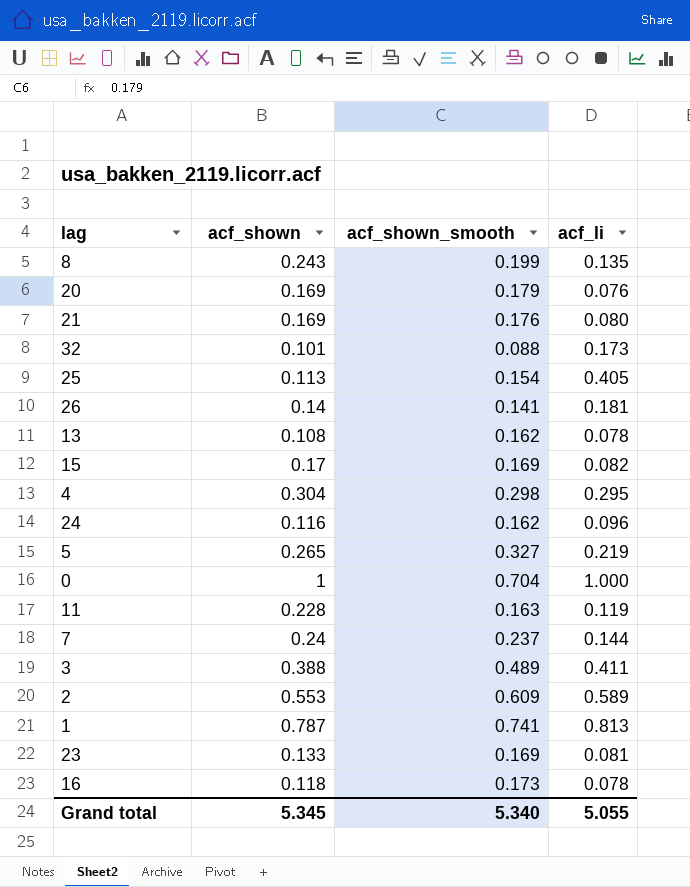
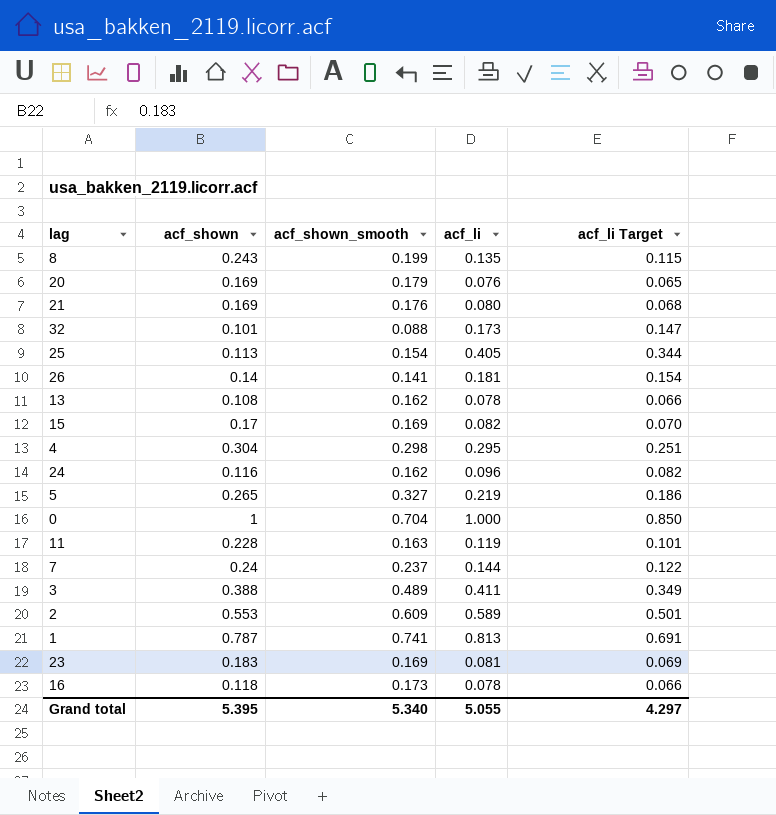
column acf_li Target | formula: none -> [acf_li] * 0.85
23 | acf_shown: 0.133 -> 0.183
Grand total | acf_shown: 5.345 -> 5.395

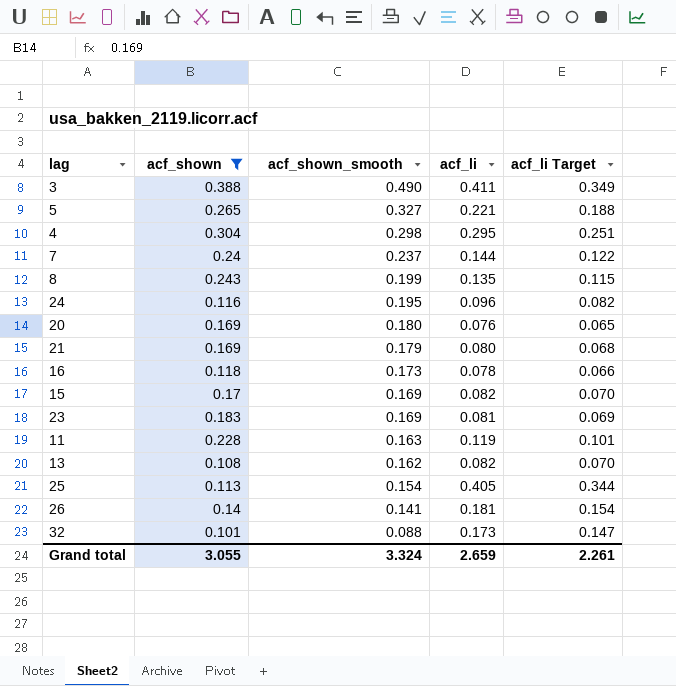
filter: none -> acf_shown <= 0.388
row order: none -> acf_shown_smooth descending
3 | acf_shown_smooth: 0.489 -> 0.490
5 | acf_li: 0.219 -> 0.221
5 | acf_li Target: 0.186 -> 0.188
24 | acf_shown_smooth: 0.162 -> 0.195
20 | acf_shown_smooth: 0.179 -> 0.180
21 | acf_shown_smooth: 0.176 -> 0.179
13 | acf_li: 0.078 -> 0.082
13 | acf_li Target: 0.066 -> 0.070
Grand total | acf_shown: 5.395 -> 3.055
Grand total | acf_shown_smooth: 5.340 -> 3.324
Grand total | acf_li: 5.055 -> 2.659
Grand total | acf_li Target: 4.297 -> 2.261

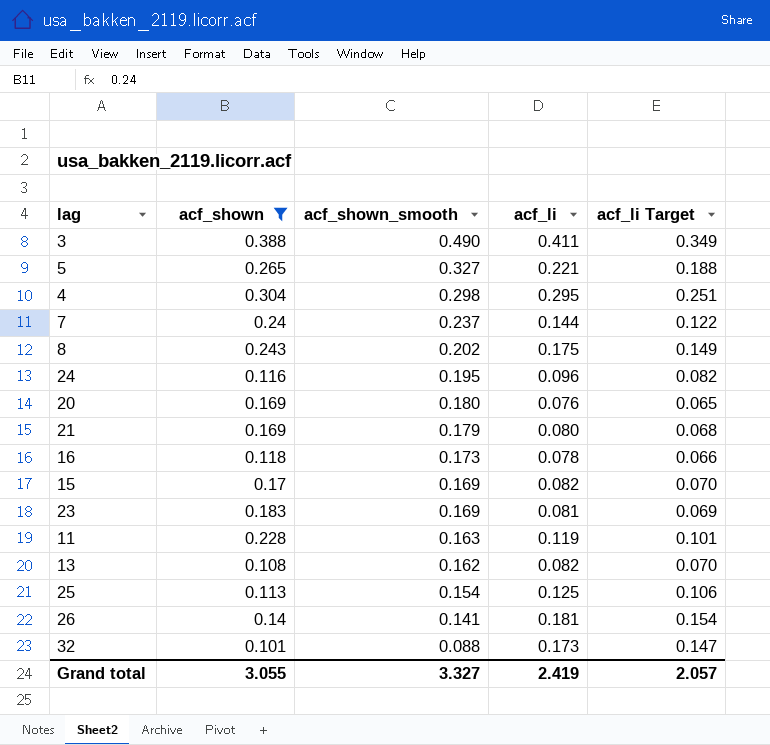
8 | acf_shown_smooth: 0.199 -> 0.202
8 | acf_li: 0.135 -> 0.175
8 | acf_li Target: 0.115 -> 0.149
25 | acf_li: 0.405 -> 0.125
25 | acf_li Target: 0.344 -> 0.106
Grand total | acf_shown_smooth: 3.324 -> 3.327
Grand total | acf_li: 2.659 -> 2.419
Grand total | acf_li Target: 2.261 -> 2.057

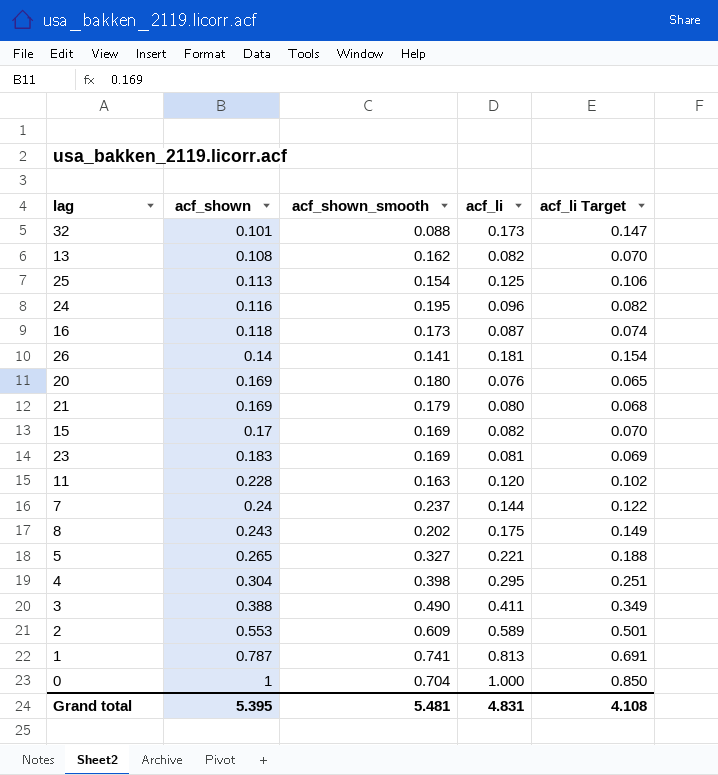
filter: acf_shown <= 0.388 -> none
row order: acf_shown_smooth descending -> acf_shown ascending
16 | acf_li: 0.078 -> 0.087
16 | acf_li Target: 0.066 -> 0.074
11 | acf_li: 0.119 -> 0.120
11 | acf_li Target: 0.101 -> 0.102
4 | acf_shown_smooth: 0.298 -> 0.398
Grand total | acf_shown: 3.055 -> 5.395
Grand total | acf_shown_smooth: 3.327 -> 5.481
Grand total | acf_li: 2.419 -> 4.831
Grand total | acf_li Target: 2.057 -> 4.108

